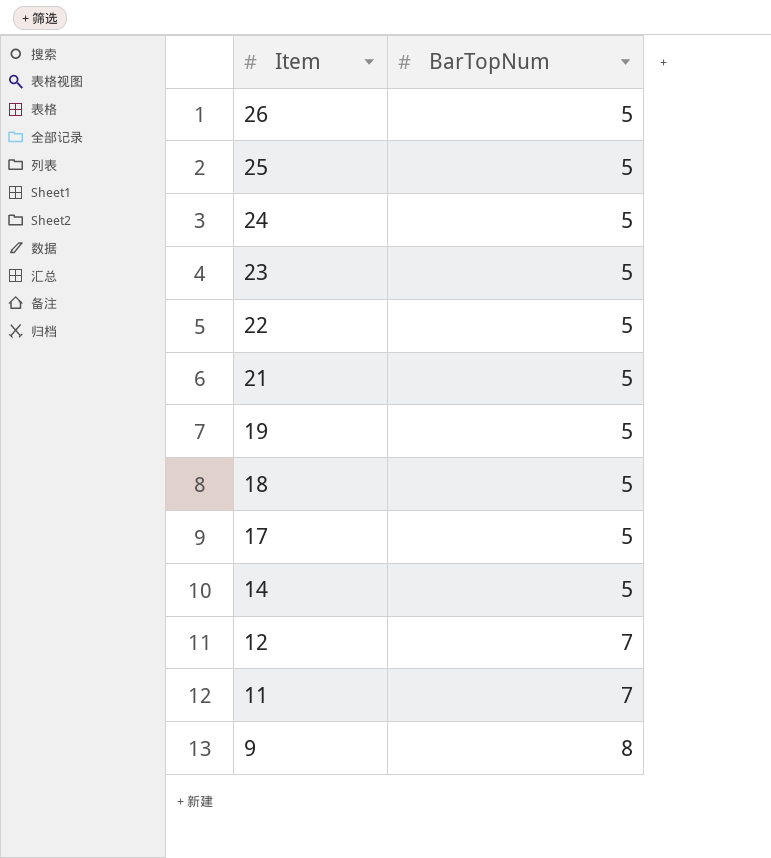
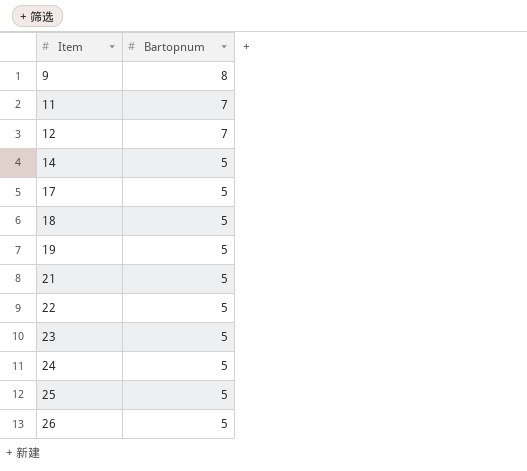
row order: Item descending -> Item ascending
column name: BarTopNum -> Bartopnum

